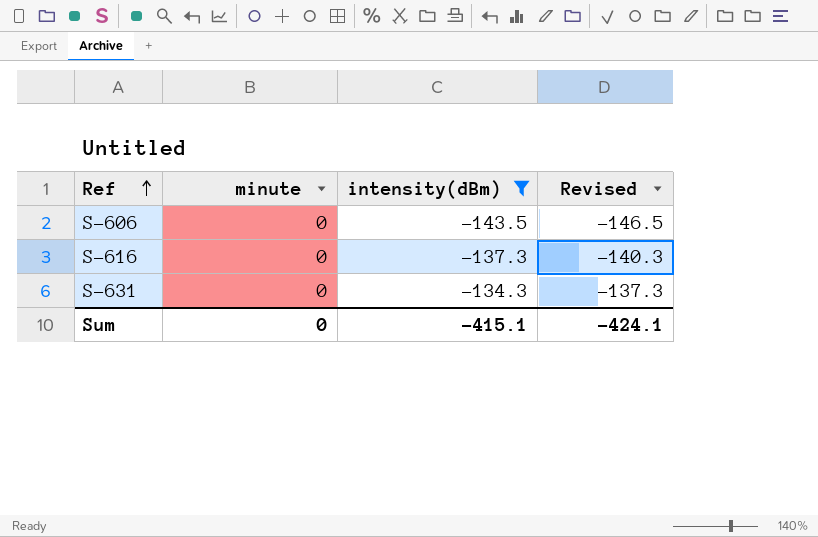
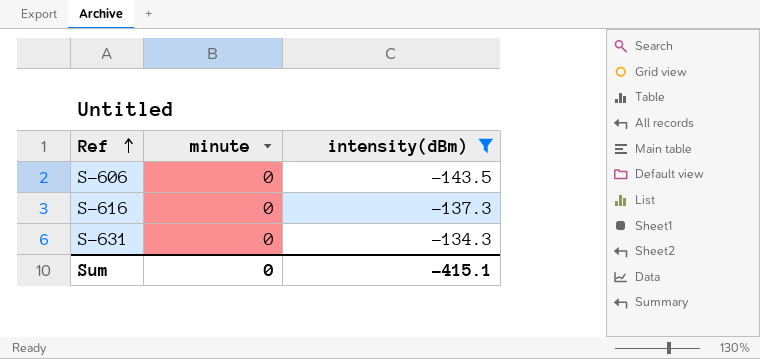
column Revised | formula: [intensity(dBm)] - 3 -> none

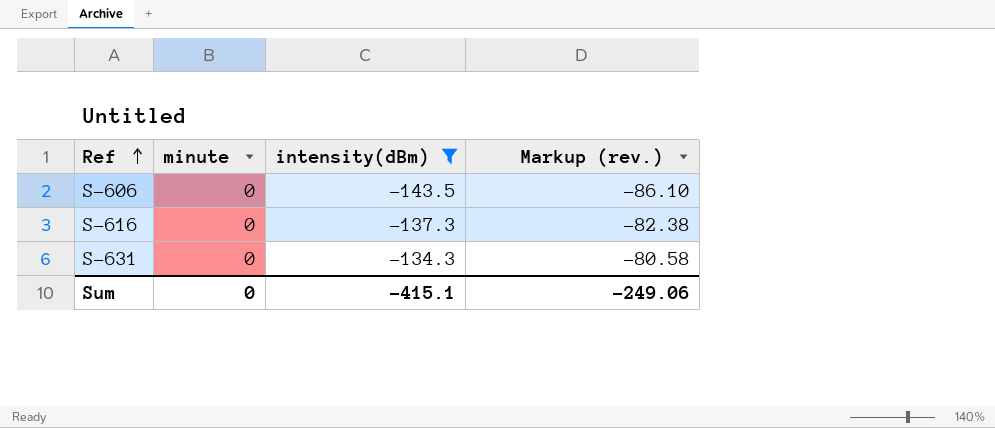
column Markup (rev.) | formula: none -> [intensity(dBm)] * 0.6

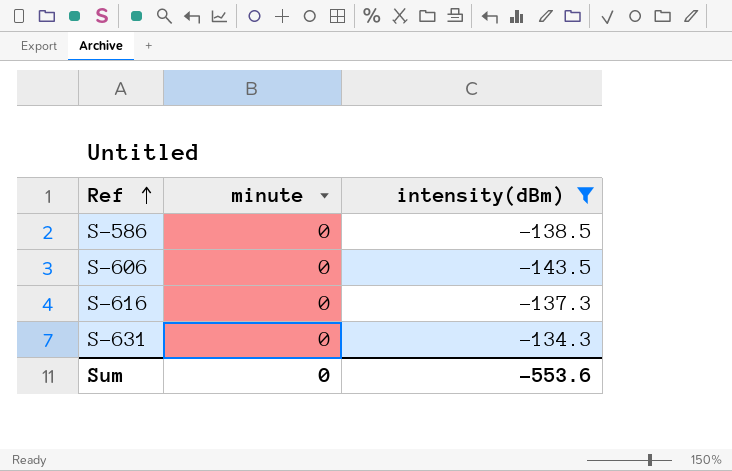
column Markup (rev.) | formula: [intensity(dBm)] * 0.6 -> none
row S-586: none -> 0 | -138.5
Sum | intensity(dBm): -415.1 -> -553.6

